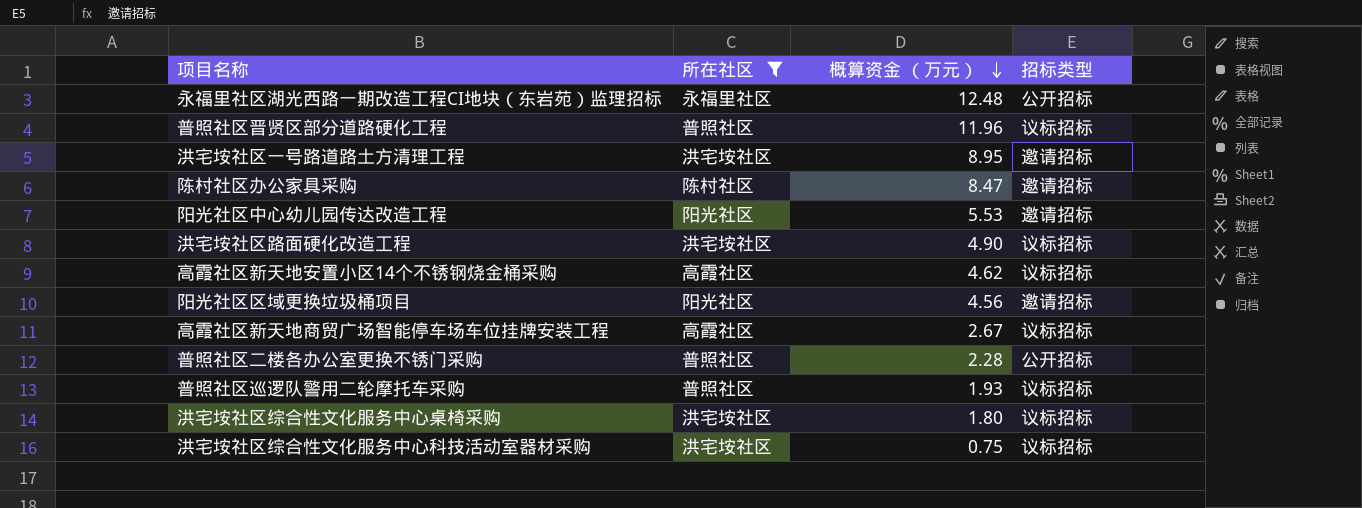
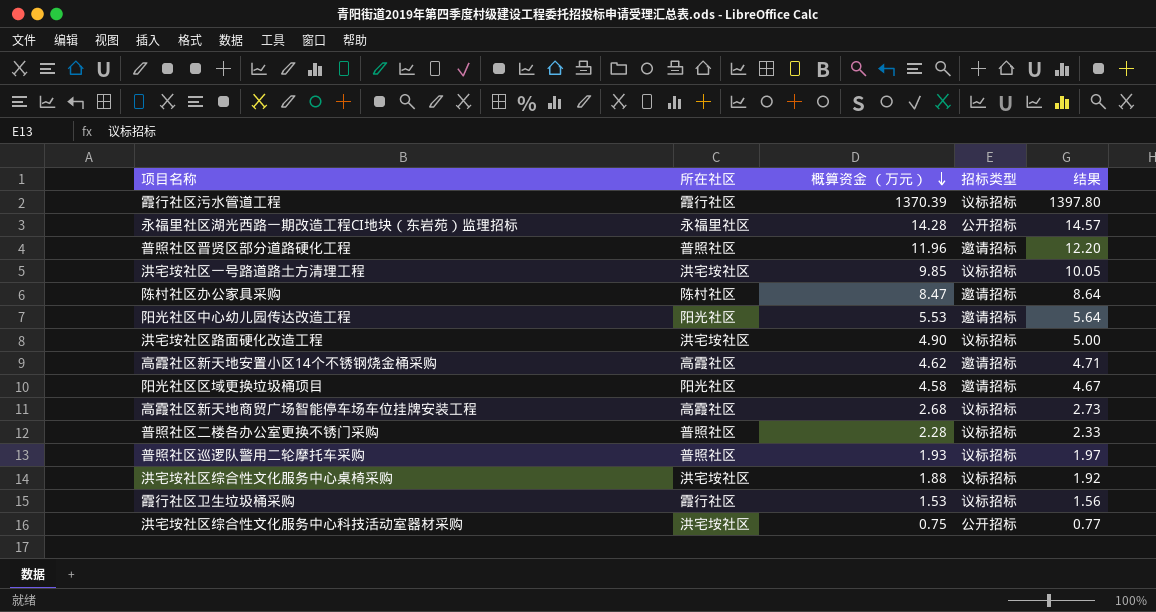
filter: 所在社区 != 霞行社区 -> none
column 结果 | formula: none -> [概算资金 （万元）] * 1.02
永福里社区湖光西路一期改造工程CI地块（东岩苑）监理招标 | 概算资金 （万元）: 12.48 -> 14.28
普照社区晋贤区部分道路硬化工程 | 招标类型: 议标招标 -> 邀请招标
洪宅垵社区一号路道路土方清理工程 | 概算资金 （万元）: 8.95 -> 9.85
洪宅垵社区一号路道路土方清理工程 | 招标类型: 邀请招标 -> 议标招标
高霞社区新天地安置小区14个不锈钢烧金桶采购 | 招标类型: 议标招标 -> 邀请招标
阳光社区区域更换垃圾桶项目 | 概算资金 （万元）: 4.56 -> 4.58
高霞社区新天地商贸广场智能停车场车位挂牌安装工程 | 概算资金 （万元）: 2.67 -> 2.68
普照社区二楼各办公室更换不锈门采购 | 招标类型: 公开招标 -> 议标招标
洪宅垵社区综合性文化服务中心桌椅采购 | 概算资金 （万元）: 1.80 -> 1.88
洪宅垵社区综合性文化服务中心科技活动室器材采购 | 招标类型: 议标招标 -> 公开招标

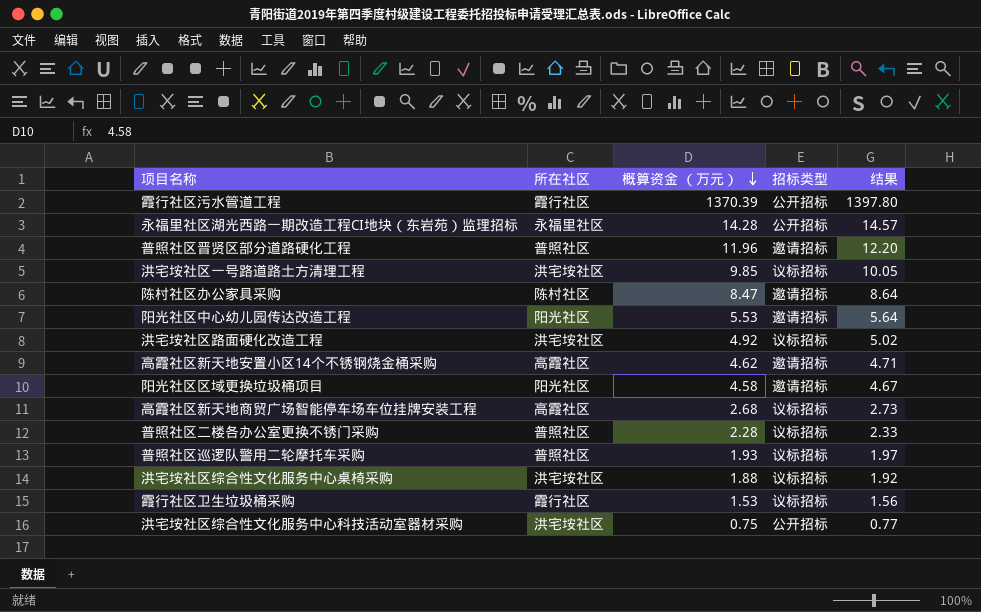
霞行社区污水管道工程 | 招标类型: 议标招标 -> 公开招标
洪宅垵社区路面硬化改造工程 | 概算资金 （万元）: 4.90 -> 4.92
洪宅垵社区路面硬化改造工程 | 结果: 5.00 -> 5.02

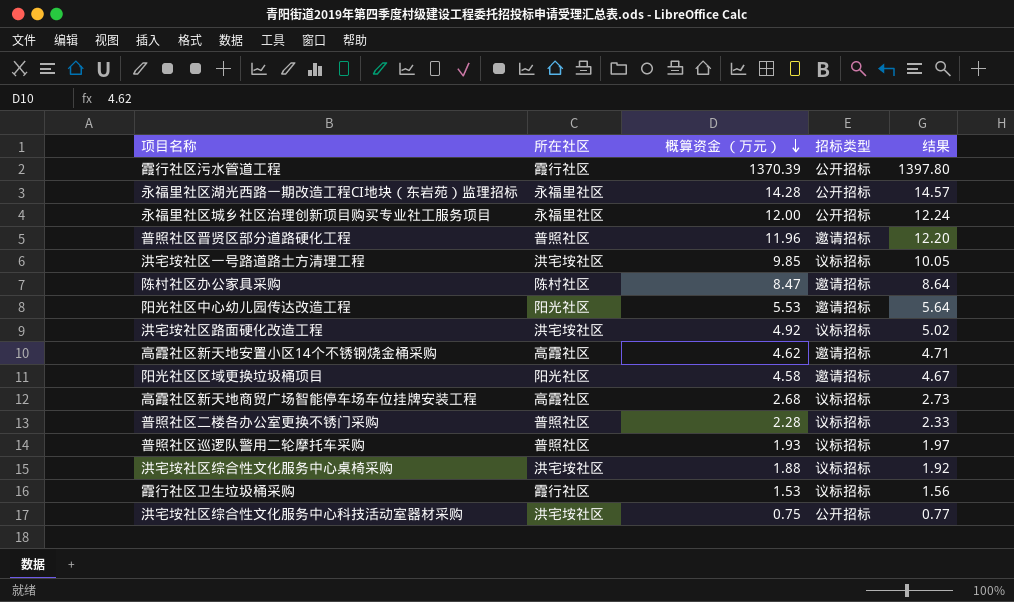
row 永福里社区城乡社区治理创新项目购买专业社工服务项目: none -> 永福里社区 | 12.00 | 公开招标 | 12.24

